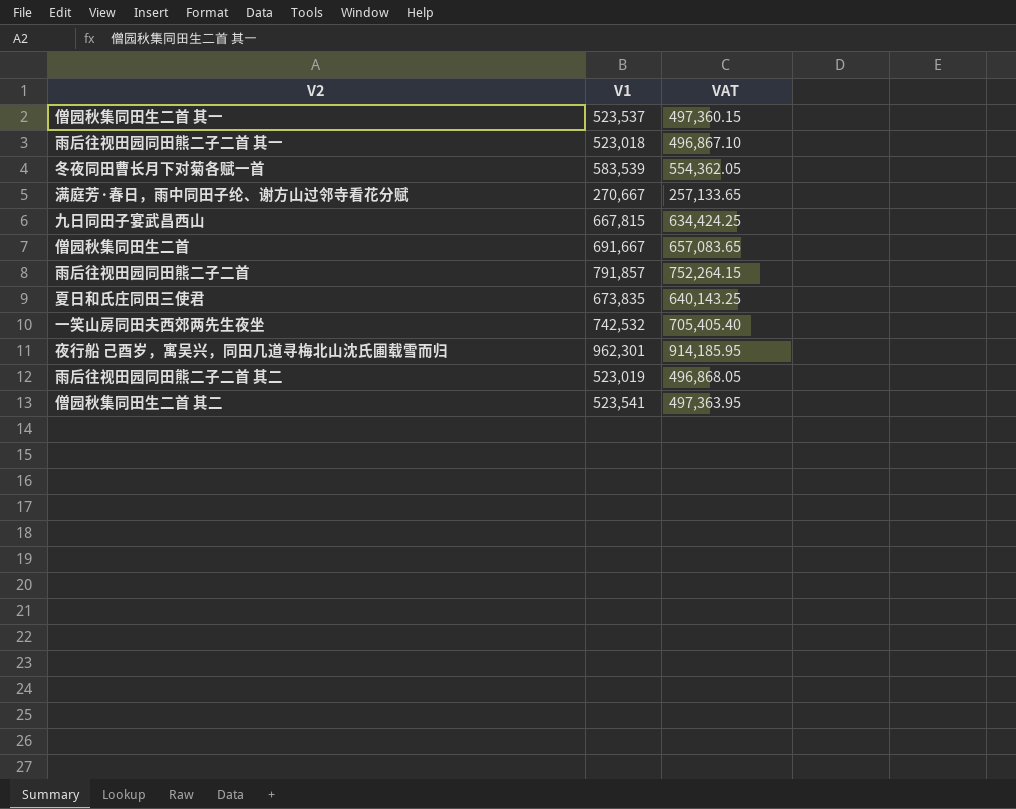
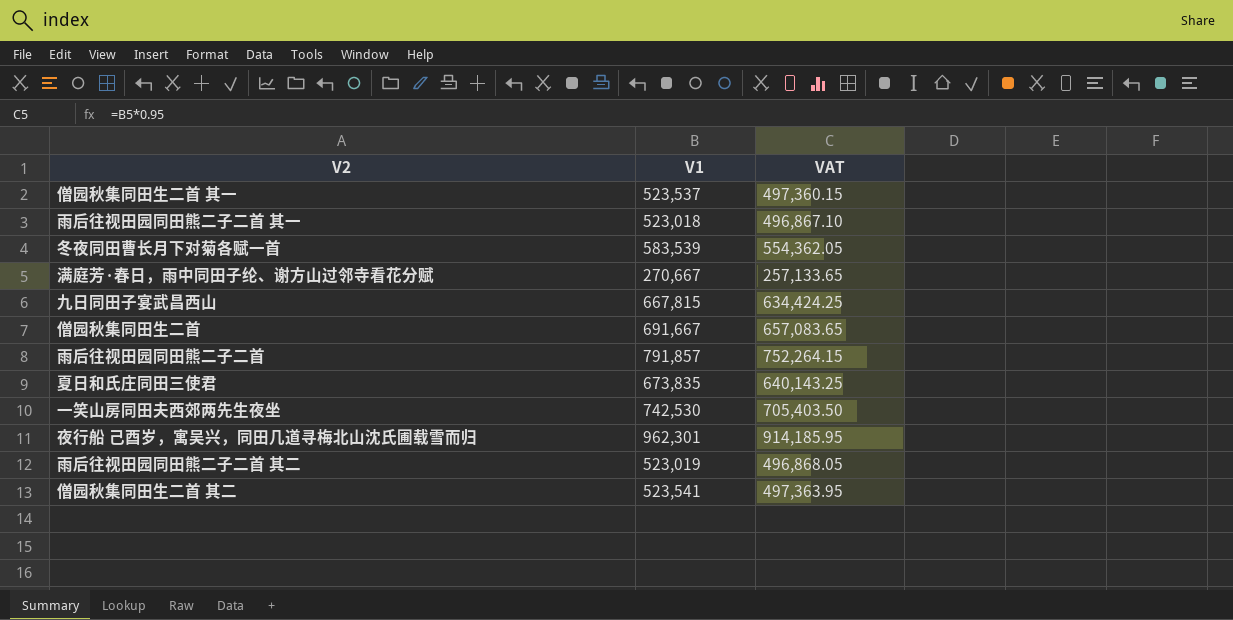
一笑山房同田夫西郊两先生夜坐 | V1: 742,532 -> 742,530
一笑山房同田夫西郊两先生夜坐 | VAT: 705,405.40 -> 705,403.50

